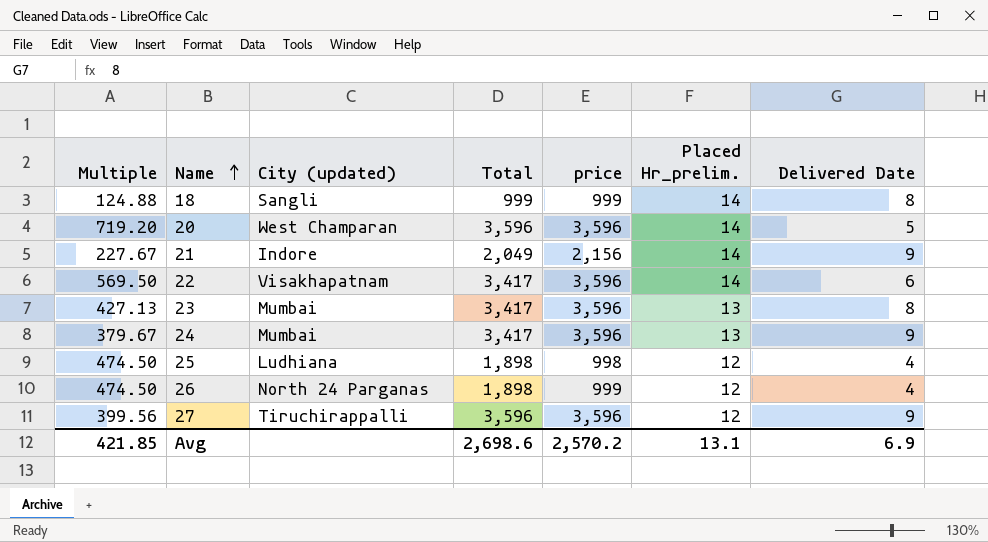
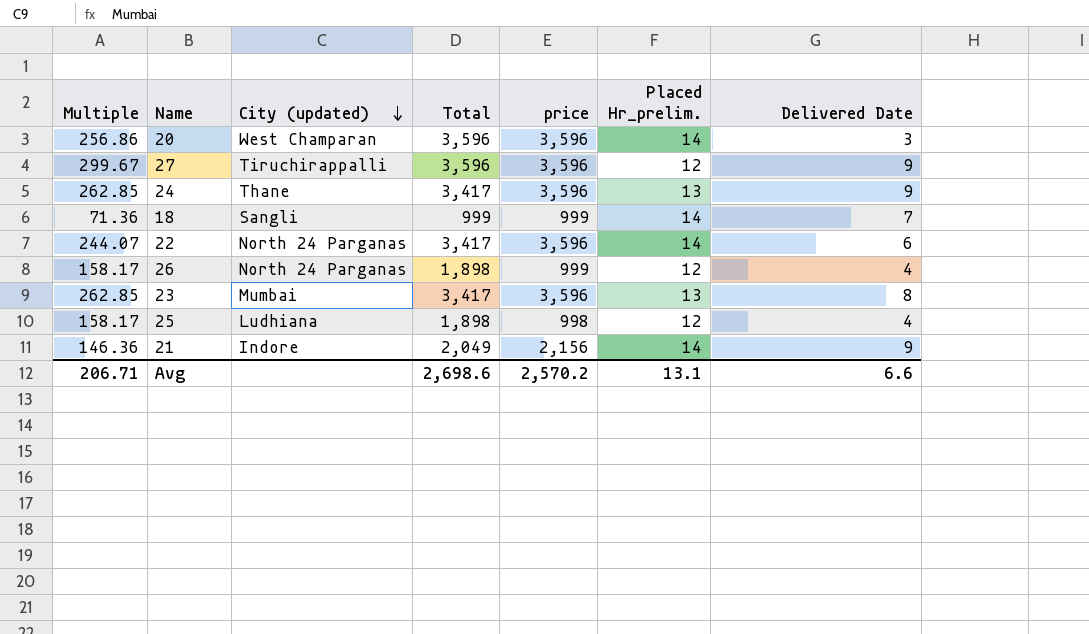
row order: Name ascending -> City (updated) descending
column Multiple | formula: [Total] / [Delivered Date] -> [Total] / [Placed Hr_prelim.]
20 | Delivered Date: 5 -> 3
24 | City (updated): Mumbai -> Thane
18 | Delivered Date: 8 -> 7
22 | City (updated): Visakhapatnam -> North 24 Parganas
Avg | Multiple: 421.85 -> 206.71
Avg | Delivered Date: 6.9 -> 6.6

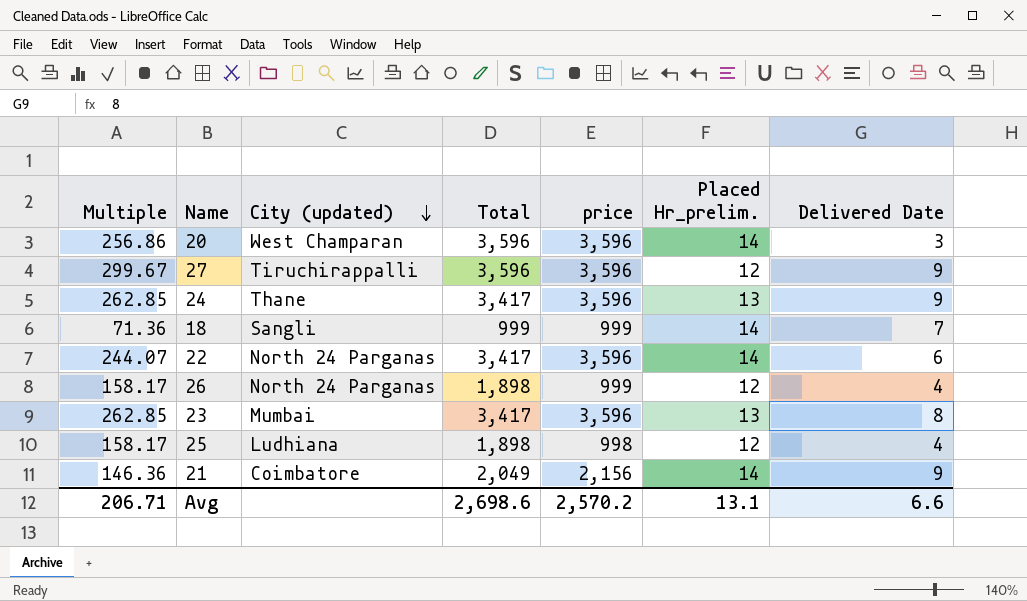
21 | City (updated): Indore -> Coimbatore

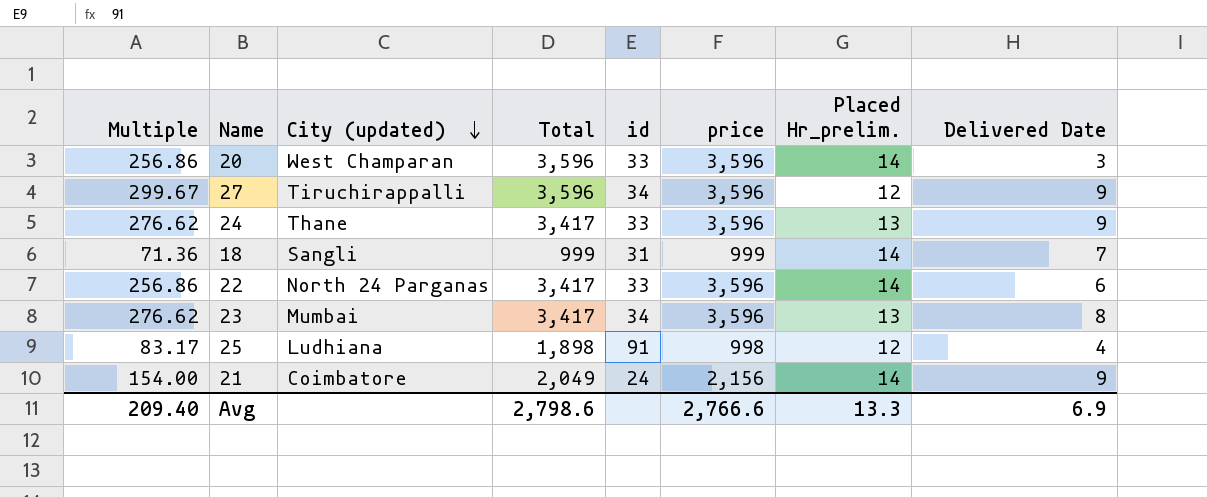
column Multiple | formula: [Total] / [Placed Hr_prelim.] -> [price] / [Placed Hr_prelim.]
column id | position: none -> 5
row 26: 158.17 | North 24 Parganas | 1,898 | 999 | 12 | 4 -> none
Avg | Multiple: 206.71 -> 209.40
Avg | Total: 2,698.6 -> 2,798.6
Avg | price: 2,570.2 -> 2,766.6
Avg | Placed Hr_prelim.: 13.1 -> 13.3
Avg | Delivered Date: 6.6 -> 6.9

